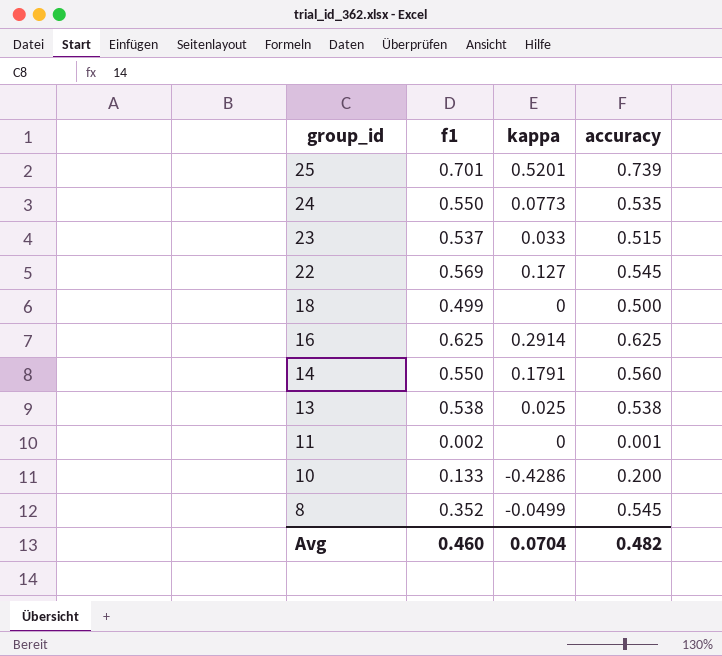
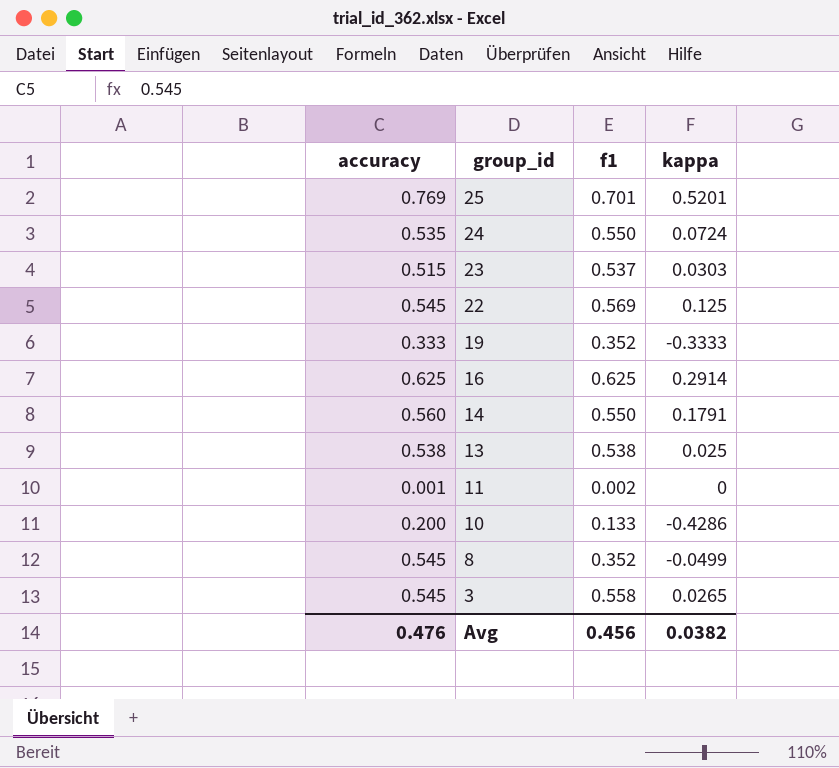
column accuracy | position: 4 -> 1
row 18: 0.499 | 0 | 0.500 -> none
25 | accuracy: 0.739 -> 0.769
24 | kappa: 0.0773 -> 0.0724
23 | kappa: 0.033 -> 0.0303
22 | kappa: 0.127 -> 0.125
row 19: none -> 0.333 | 0.352 | -0.3333
row 3: none -> 0.545 | 0.558 | 0.0265
Avg | accuracy: 0.482 -> 0.476
Avg | f1: 0.460 -> 0.456
Avg | kappa: 0.0704 -> 0.0382

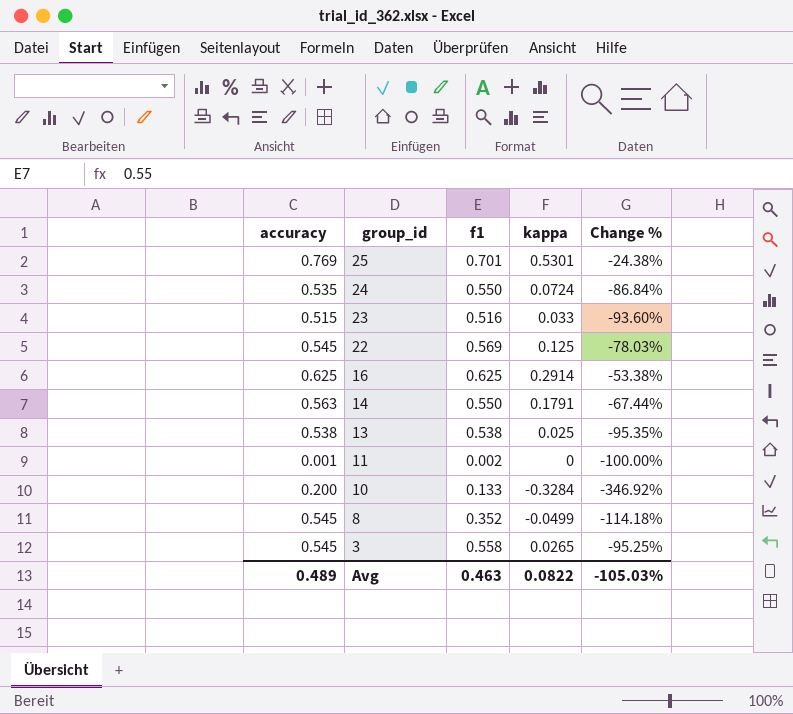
column Change % | formula: none -> ([kappa] - [f1]) / [f1]
row 19: 0.333 | 0.352 | -0.3333 -> none
25 | kappa: 0.5201 -> 0.5301
23 | f1: 0.537 -> 0.516
23 | kappa: 0.0303 -> 0.033
14 | accuracy: 0.560 -> 0.563
10 | kappa: -0.4286 -> -0.3284
Avg | accuracy: 0.476 -> 0.489
Avg | f1: 0.456 -> 0.463
Avg | kappa: 0.0382 -> 0.0822

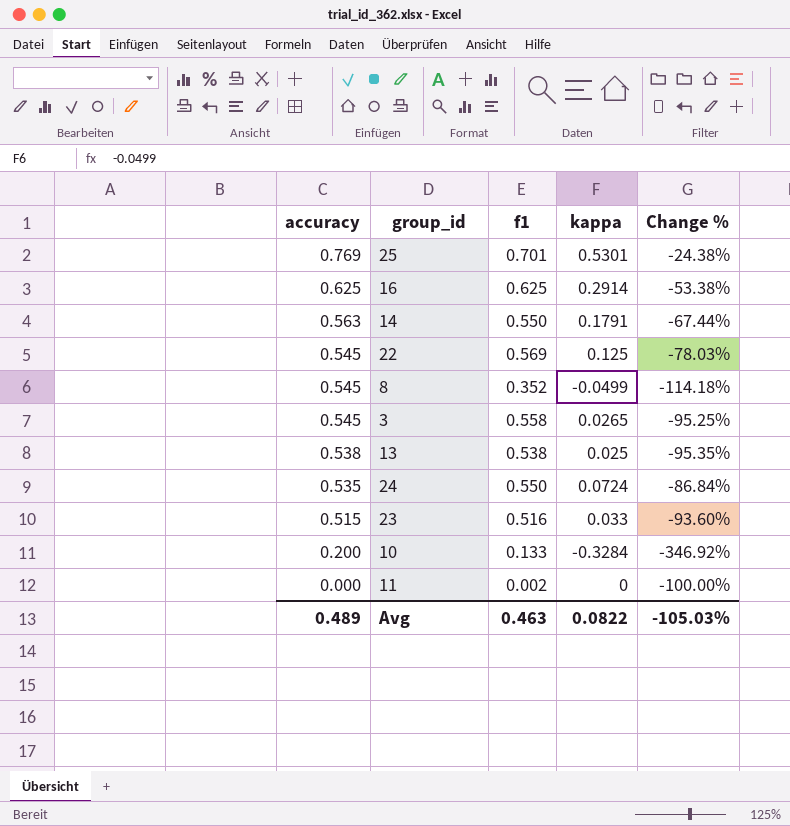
row order: group_id descending -> accuracy descending
11 | accuracy: 0.001 -> 0.000

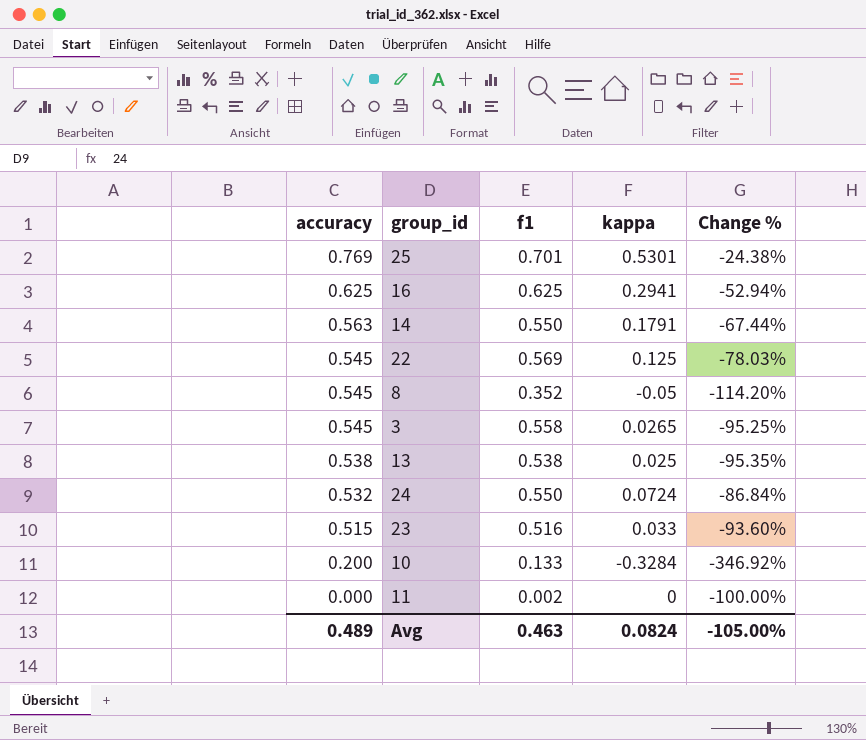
16 | kappa: 0.2914 -> 0.2941
16 | Change %: -53.38% -> -52.94%
8 | kappa: -0.0499 -> -0.05
8 | Change %: -114.18% -> -114.20%
24 | accuracy: 0.535 -> 0.532
Avg | kappa: 0.0822 -> 0.0824
Avg | Change %: -105.03% -> -105.00%

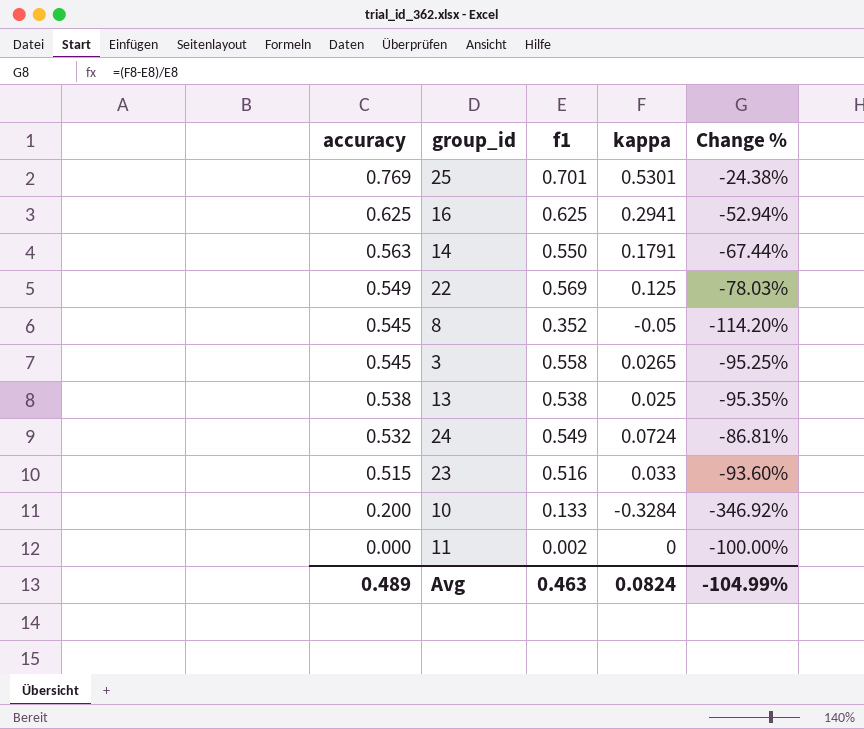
22 | accuracy: 0.545 -> 0.549
24 | f1: 0.550 -> 0.549
24 | Change %: -86.84% -> -86.81%
Avg | Change %: -105.00% -> -104.99%

